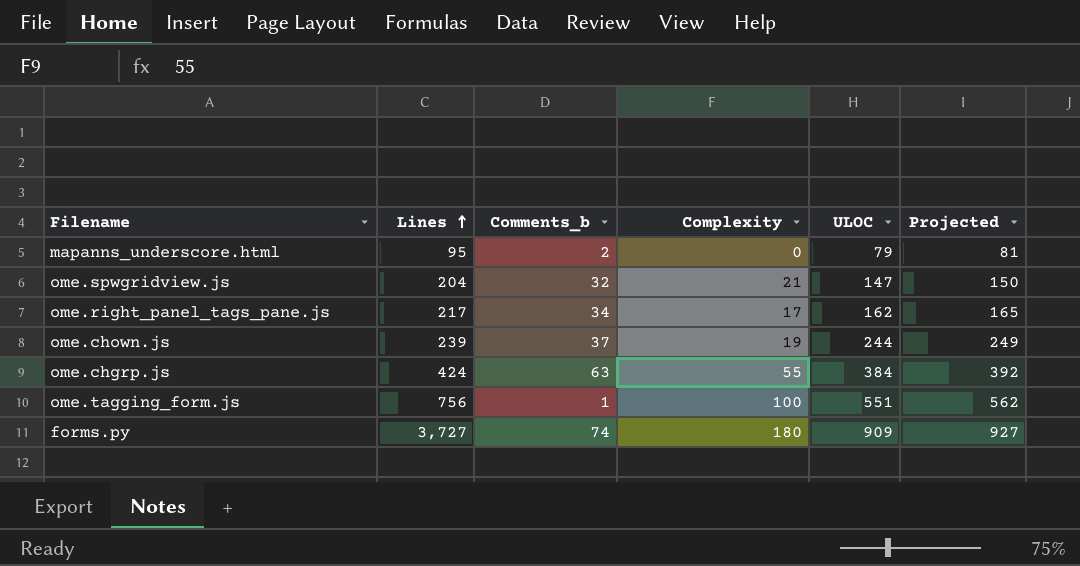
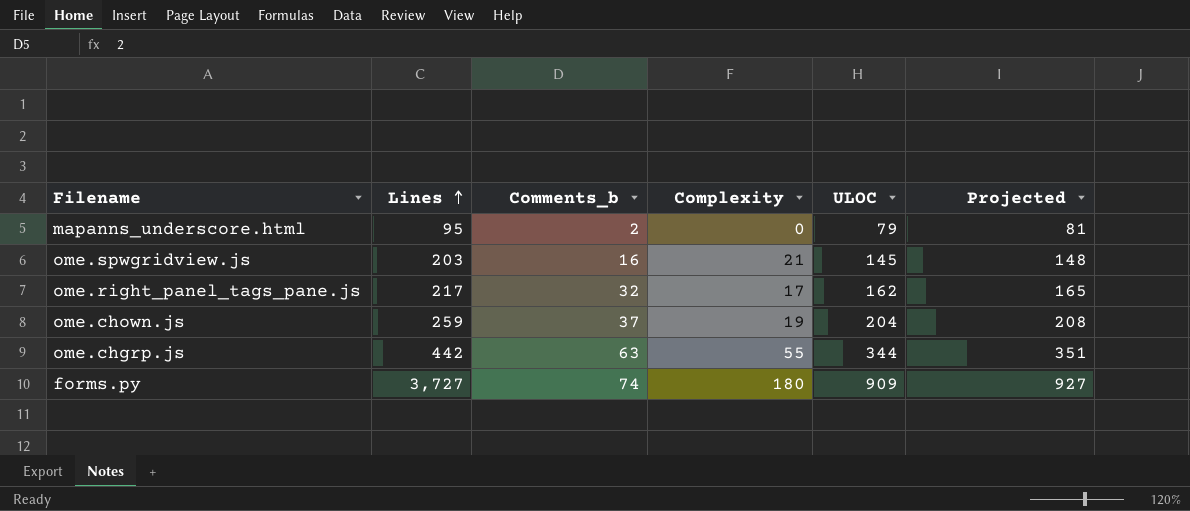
row ome.tagging_form.js: 756 | 1 | 100 | 551 | 562 -> none
ome.spwgridview.js | Lines: 204 -> 203
ome.spwgridview.js | Comments_b: 32 -> 16
ome.spwgridview.js | ULOC: 147 -> 145
ome.spwgridview.js | Projected: 150 -> 148
ome.right_panel_tags_pane.js | Comments_b: 34 -> 32
ome.chown.js | Lines: 239 -> 259
ome.chown.js | ULOC: 244 -> 204
ome.chown.js | Projected: 249 -> 208
ome.chgrp.js | Lines: 424 -> 442
ome.chgrp.js | ULOC: 384 -> 344
ome.chgrp.js | Projected: 392 -> 351

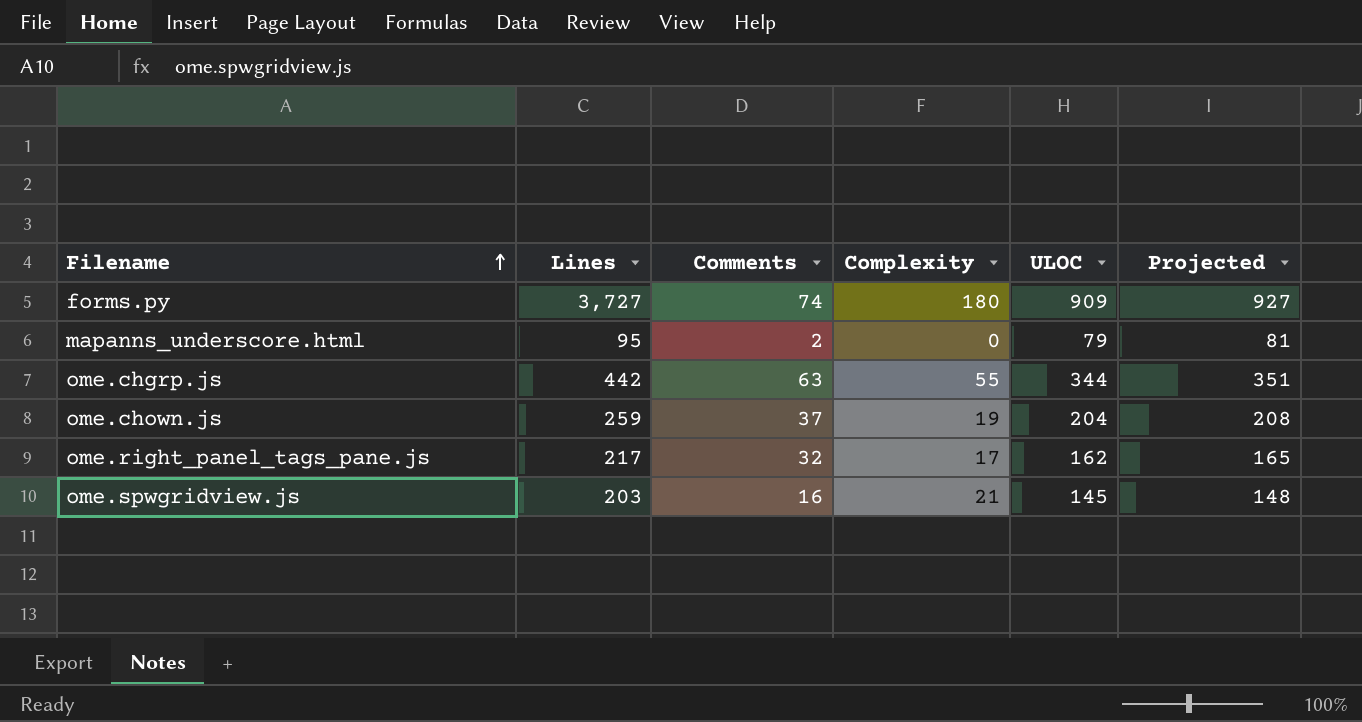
row order: Lines ascending -> Filename ascending
column name: Comments_b -> Comments

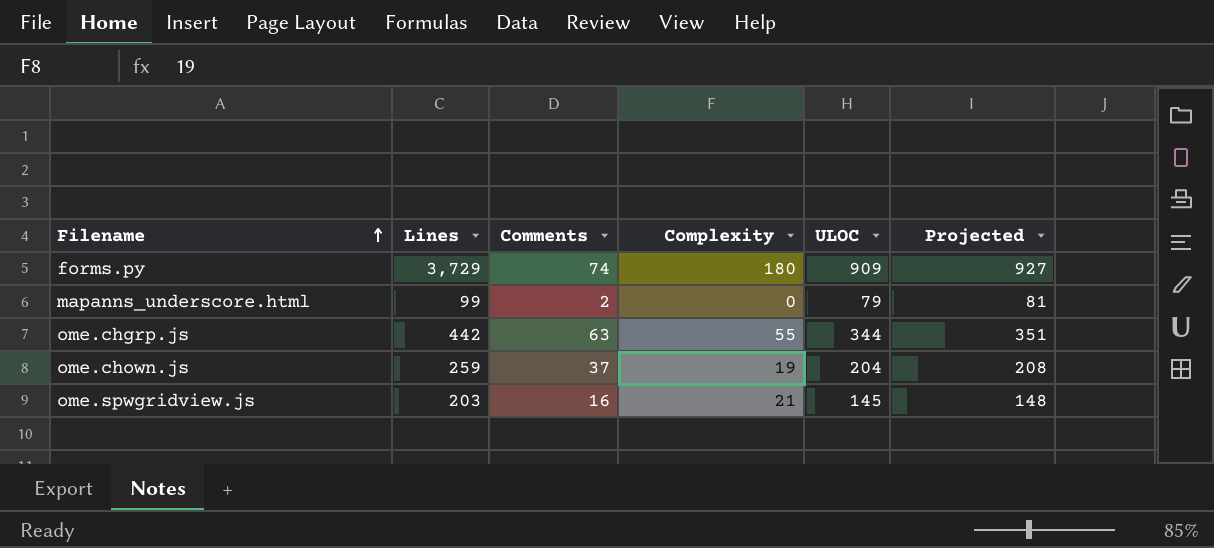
row ome.right_panel_tags_pane.js: 217 | 32 | 17 | 162 | 165 -> none
forms.py | Lines: 3,727 -> 3,729
mapanns_underscore.html | Lines: 95 -> 99

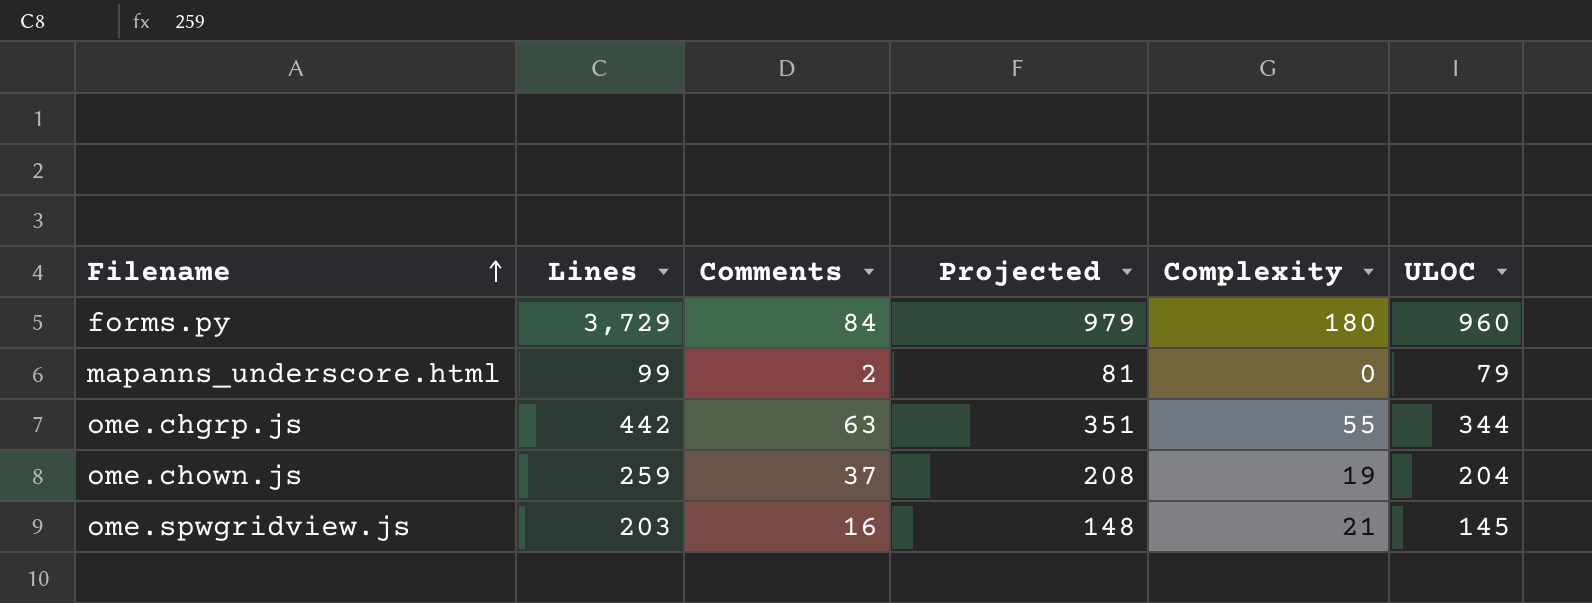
column Projected | position: 6 -> 4
forms.py | Comments: 74 -> 84
forms.py | Projected: 927 -> 979
forms.py | ULOC: 909 -> 960

